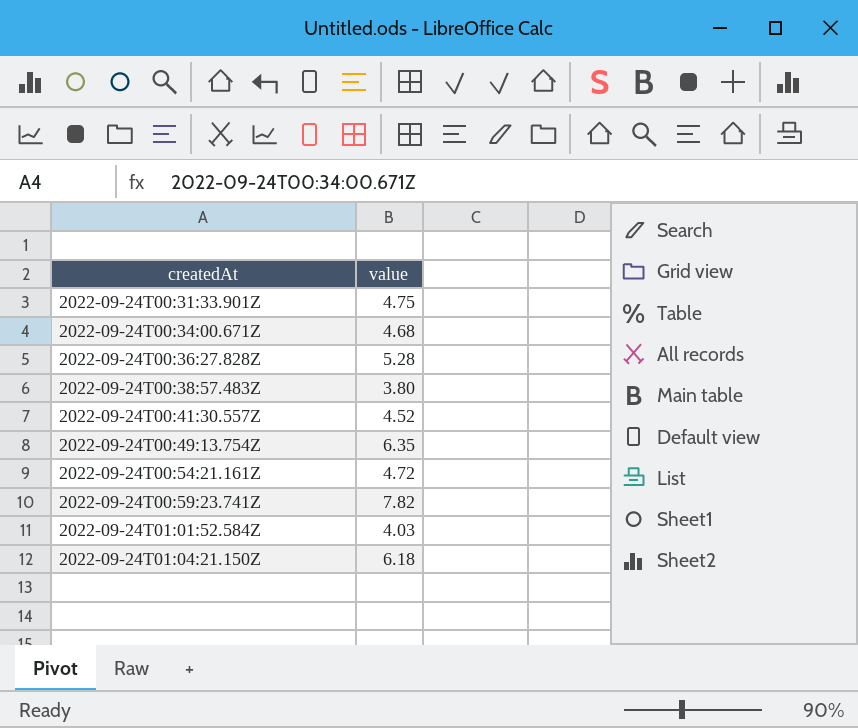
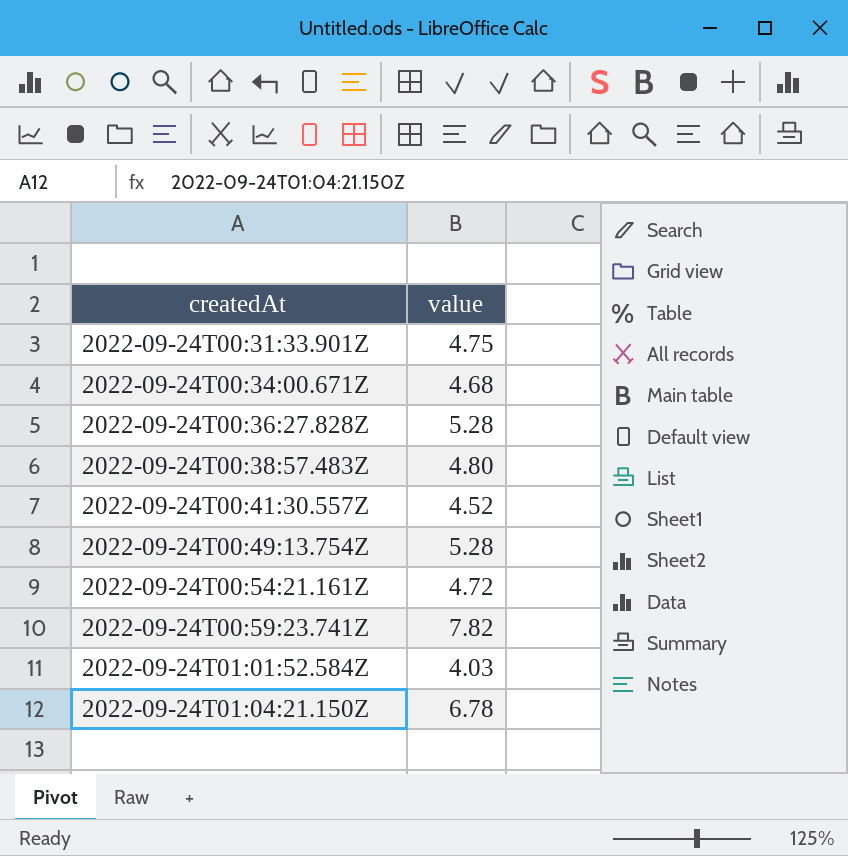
2022-09-24T00:38:57.483Z | value: 3.80 -> 4.80
2022-09-24T00:49:13.754Z | value: 6.35 -> 5.28
2022-09-24T01:04:21.150Z | value: 6.18 -> 6.78

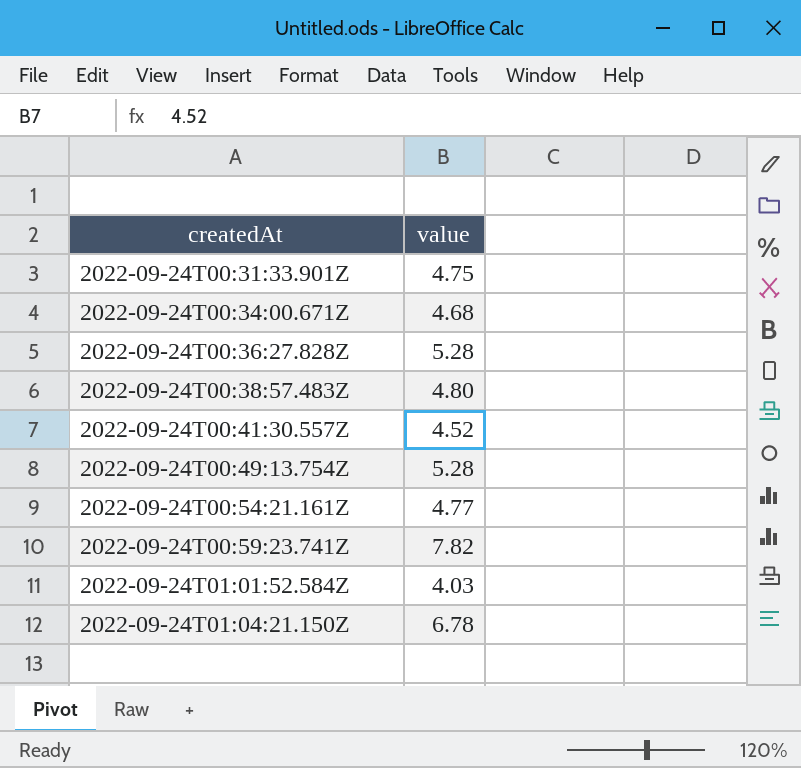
2022-09-24T00:54:21.161Z | value: 4.72 -> 4.77

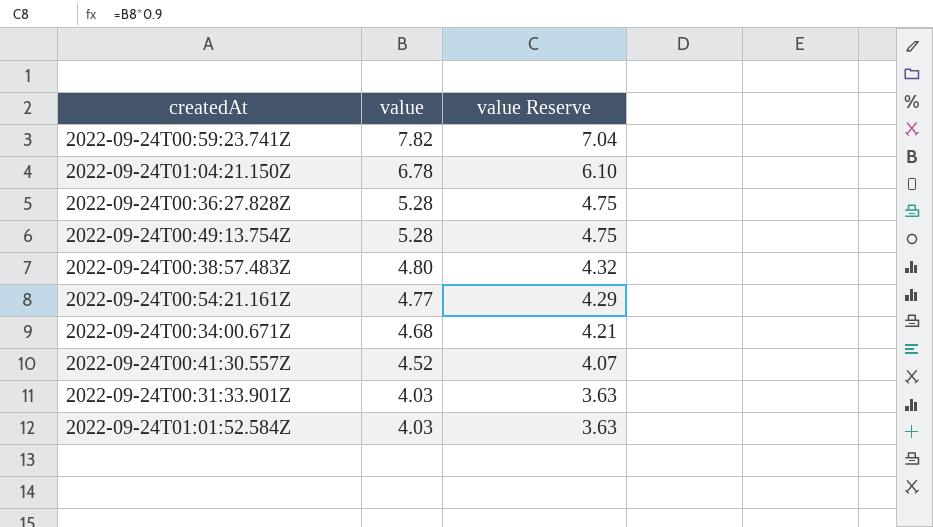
row order: createdAt ascending -> value descending
column value Reserve | formula: none -> [value] * 0.9
2022-09-24T00:31:33.901Z | value: 4.75 -> 4.03

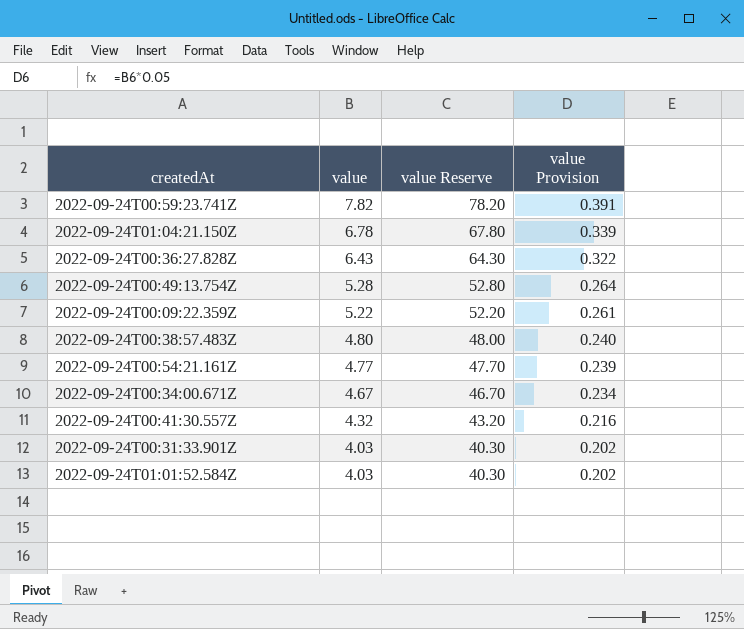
column value Reserve | formula: [value] * 0.9 -> [value] * 10
column value Provision | formula: none -> [value] * 0.05
2022-09-24T00:36:27.828Z | value: 5.28 -> 6.43
row 2022-09-24T00:09:22.359Z: none -> 5.22 | 52.20 | 0.261
2022-09-24T00:34:00.671Z | value: 4.68 -> 4.67
2022-09-24T00:41:30.557Z | value: 4.52 -> 4.32

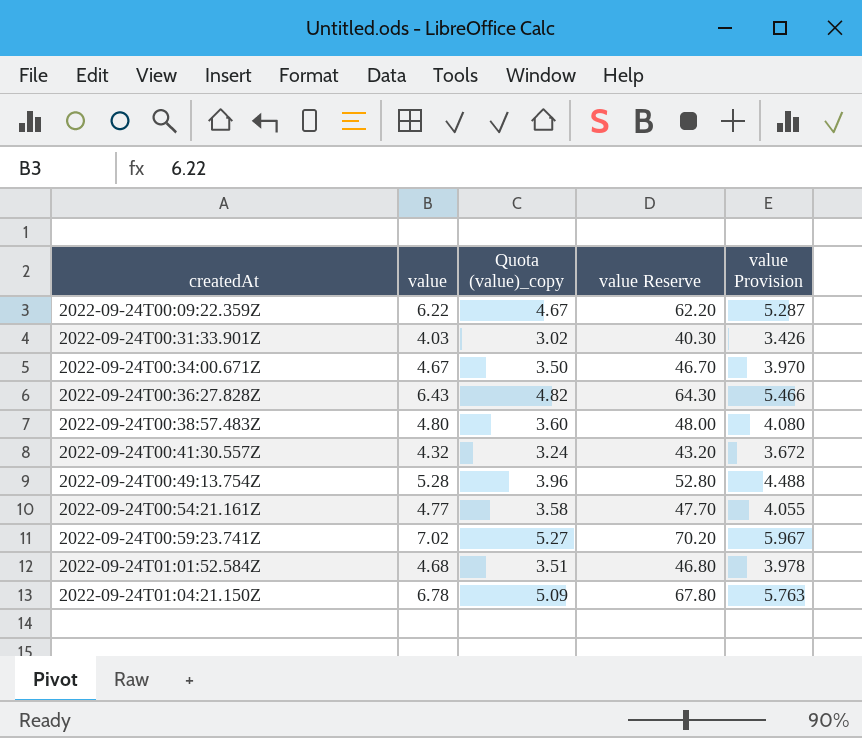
row order: value descending -> createdAt ascending
column Quota (value)_copy | formula: none -> [value] * 0.75
column value Provision | formula: [value] * 0.05 -> [value] * 0.85
2022-09-24T00:09:22.359Z | value: 5.22 -> 6.22
2022-09-24T00:09:22.359Z | value Reserve: 52.20 -> 62.20
2022-09-24T00:59:23.741Z | value: 7.82 -> 7.02
2022-09-24T00:59:23.741Z | value Reserve: 78.20 -> 70.20
2022-09-24T01:01:52.584Z | value: 4.03 -> 4.68
2022-09-24T01:01:52.584Z | value Reserve: 40.30 -> 46.80

